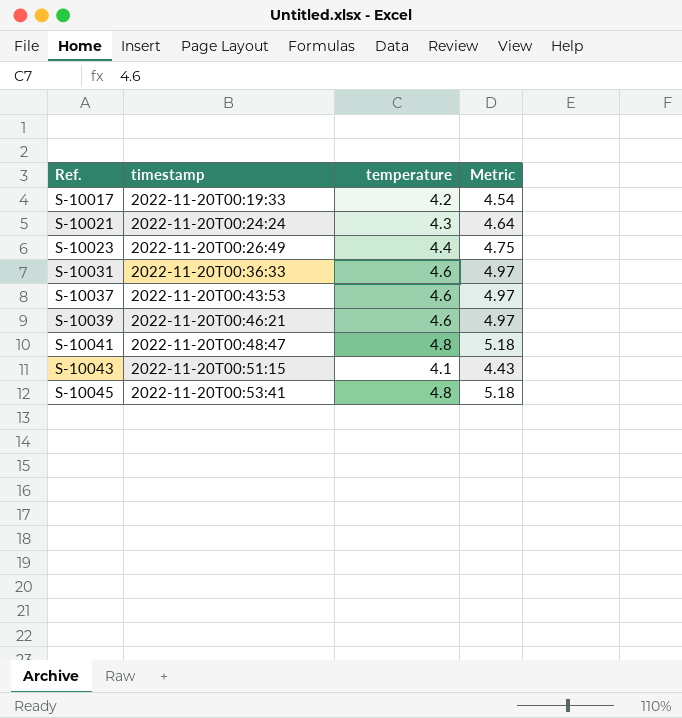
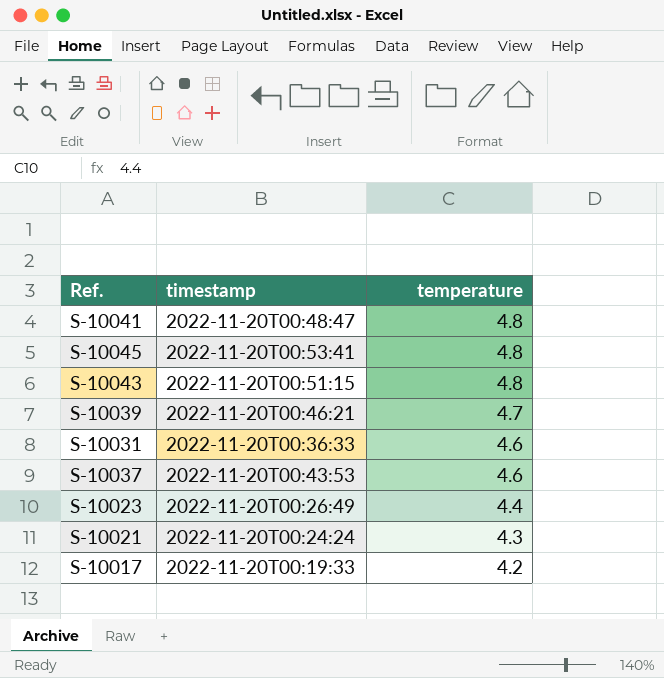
row order: Ref. ascending -> temperature descending
column Metric | formula: [temperature] * 1.08 -> none
S-10043 | temperature: 4.1 -> 4.8
S-10039 | temperature: 4.6 -> 4.7

